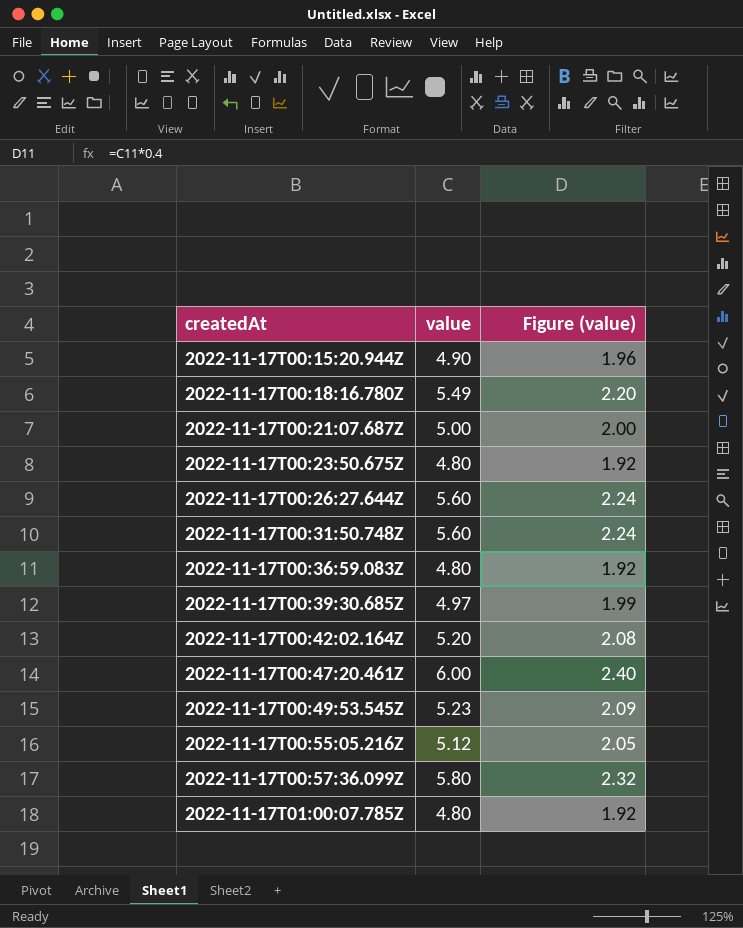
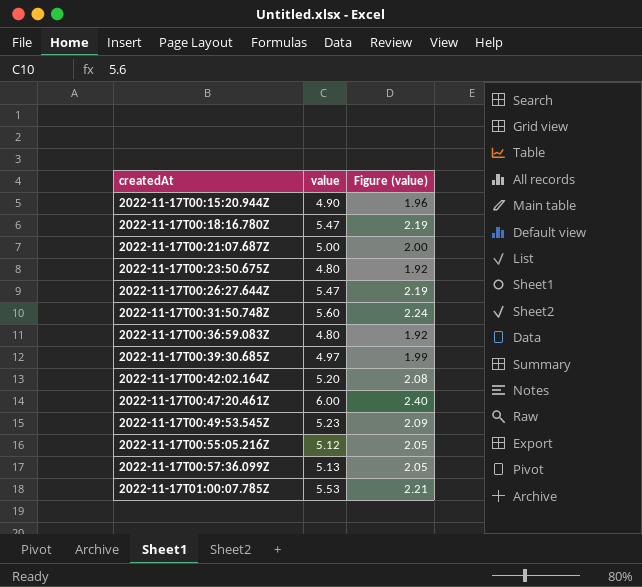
2022-11-17T00:18:16.780Z | value: 5.49 -> 5.47
2022-11-17T00:18:16.780Z | Figure (value): 2.20 -> 2.19
2022-11-17T00:26:27.644Z | value: 5.60 -> 5.47
2022-11-17T00:26:27.644Z | Figure (value): 2.24 -> 2.19
2022-11-17T00:57:36.099Z | value: 5.80 -> 5.13
2022-11-17T00:57:36.099Z | Figure (value): 2.32 -> 2.05
2022-11-17T01:00:07.785Z | value: 4.80 -> 5.53
2022-11-17T01:00:07.785Z | Figure (value): 1.92 -> 2.21

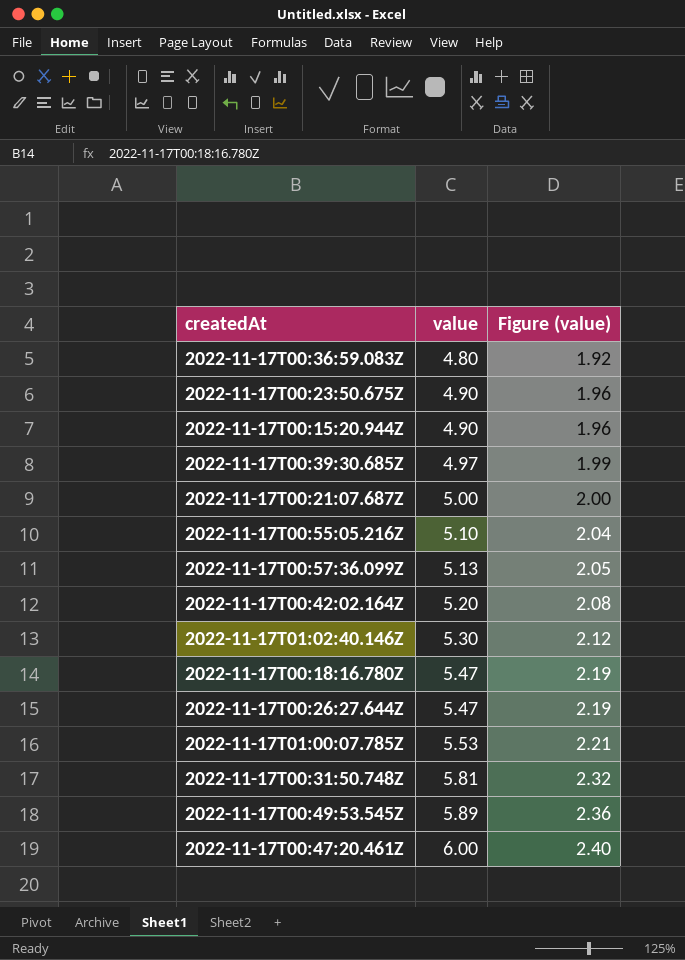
row order: createdAt ascending -> value ascending
2022-11-17T00:23:50.675Z | value: 4.80 -> 4.90
2022-11-17T00:23:50.675Z | Figure (value): 1.92 -> 1.96
2022-11-17T00:55:05.216Z | value: 5.12 -> 5.10
2022-11-17T00:55:05.216Z | Figure (value): 2.05 -> 2.04
row 2022-11-17T01:02:40.146Z: none -> 5.30 | 2.12
2022-11-17T00:31:50.748Z | value: 5.60 -> 5.81
2022-11-17T00:31:50.748Z | Figure (value): 2.24 -> 2.32
2022-11-17T00:49:53.545Z | value: 5.23 -> 5.89
2022-11-17T00:49:53.545Z | Figure (value): 2.09 -> 2.36

